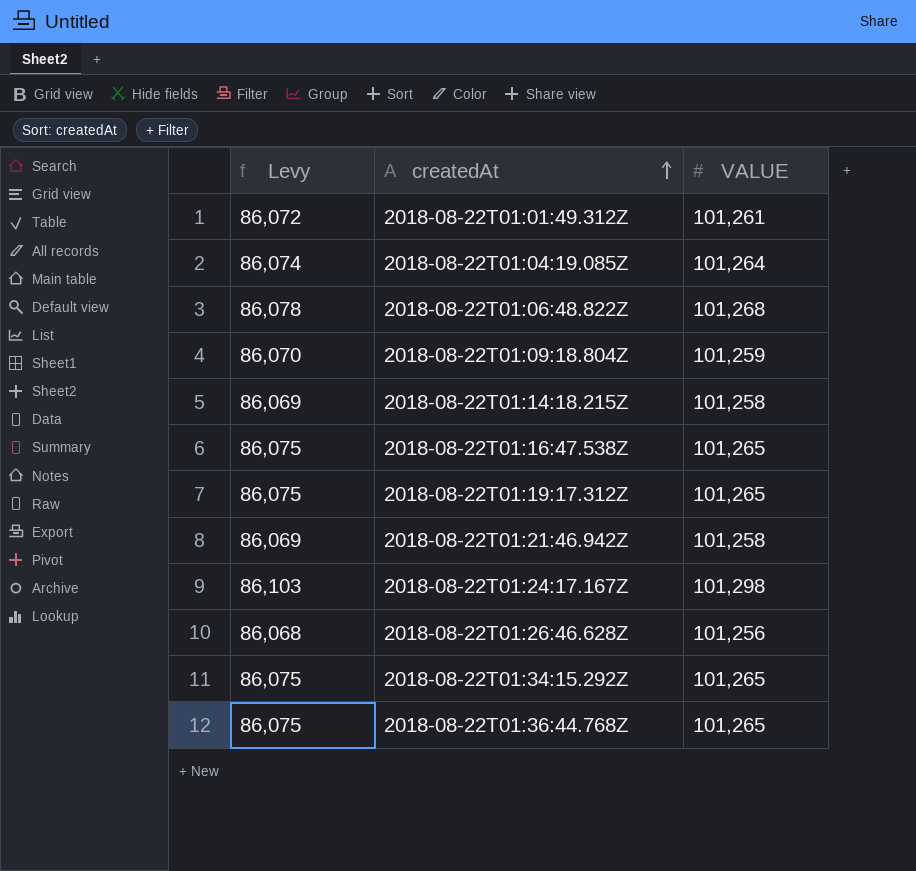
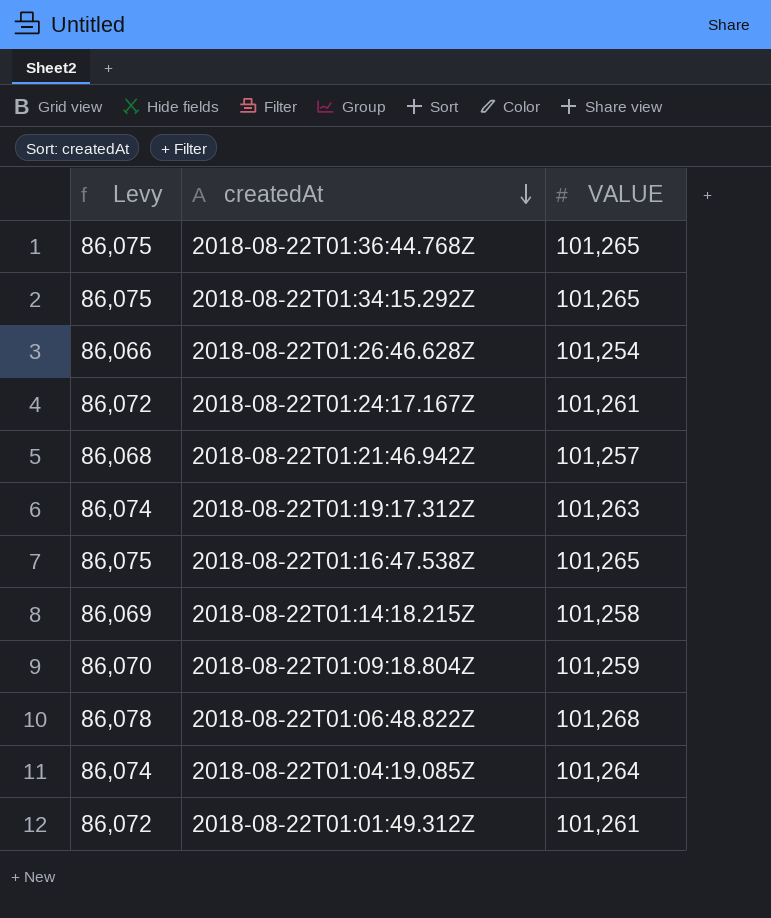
row order: createdAt ascending -> createdAt descending
2018-08-22T01:26:46.628Z | Levy: 86,068 -> 86,066
2018-08-22T01:26:46.628Z | VALUE: 101,256 -> 101,254
2018-08-22T01:24:17.167Z | Levy: 86,103 -> 86,072
2018-08-22T01:24:17.167Z | VALUE: 101,298 -> 101,261
2018-08-22T01:21:46.942Z | Levy: 86,069 -> 86,068
2018-08-22T01:21:46.942Z | VALUE: 101,258 -> 101,257
2018-08-22T01:19:17.312Z | Levy: 86,075 -> 86,074
2018-08-22T01:19:17.312Z | VALUE: 101,265 -> 101,263

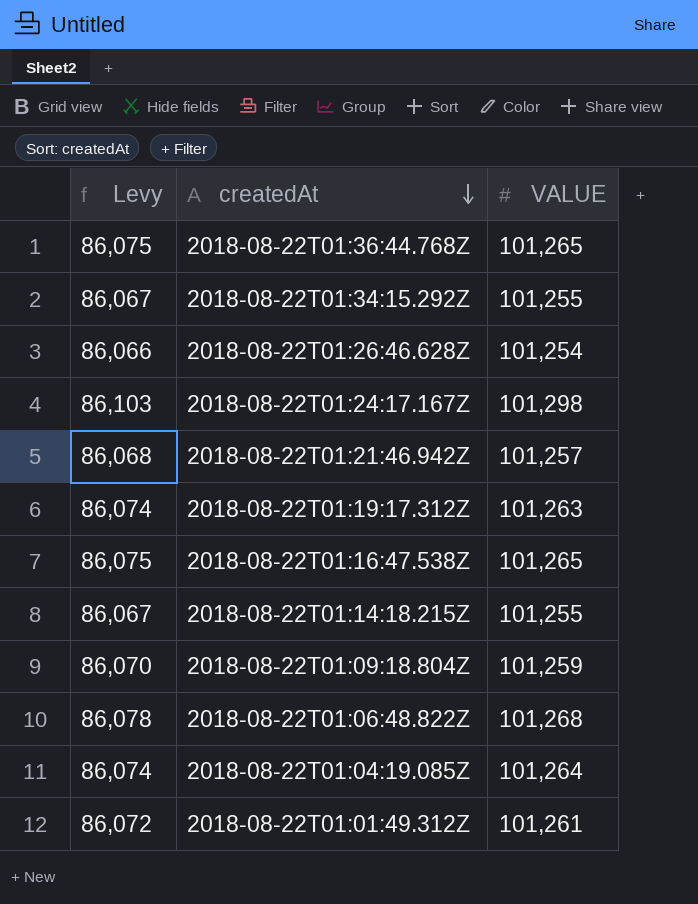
2018-08-22T01:34:15.292Z | Levy: 86,075 -> 86,067
2018-08-22T01:34:15.292Z | VALUE: 101,265 -> 101,255
2018-08-22T01:24:17.167Z | Levy: 86,072 -> 86,103
2018-08-22T01:24:17.167Z | VALUE: 101,261 -> 101,298
2018-08-22T01:14:18.215Z | Levy: 86,069 -> 86,067
2018-08-22T01:14:18.215Z | VALUE: 101,258 -> 101,255

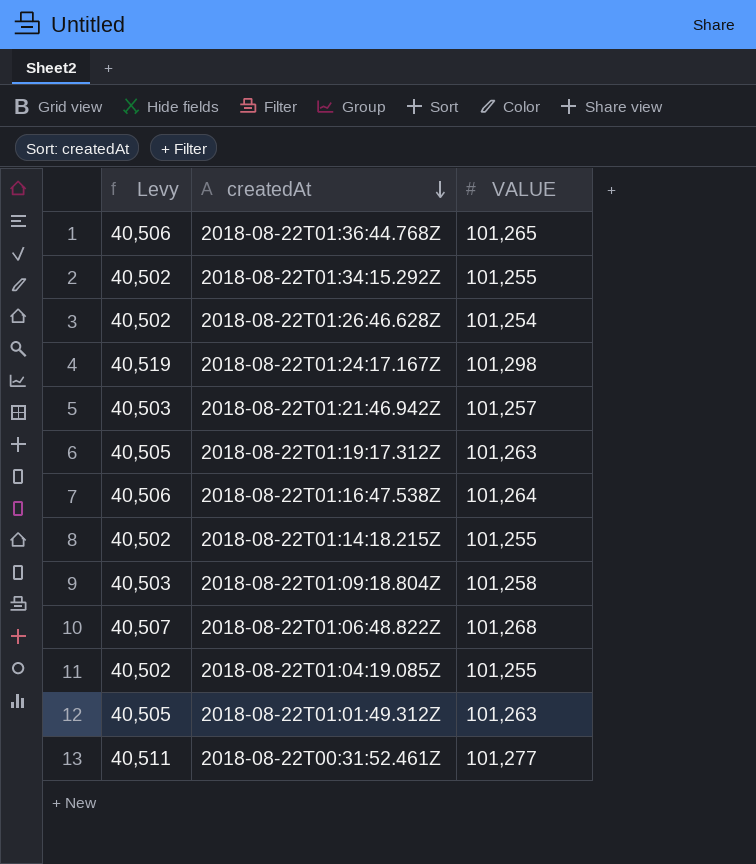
column Levy | formula: [VALUE] * 0.85 -> [VALUE] * 0.4
2018-08-22T01:16:47.538Z | VALUE: 101,265 -> 101,264
2018-08-22T01:09:18.804Z | VALUE: 101,259 -> 101,258
2018-08-22T01:04:19.085Z | VALUE: 101,264 -> 101,255
2018-08-22T01:01:49.312Z | VALUE: 101,261 -> 101,263
row 2018-08-22T00:31:52.461Z: none -> 40,511 | 101,277

